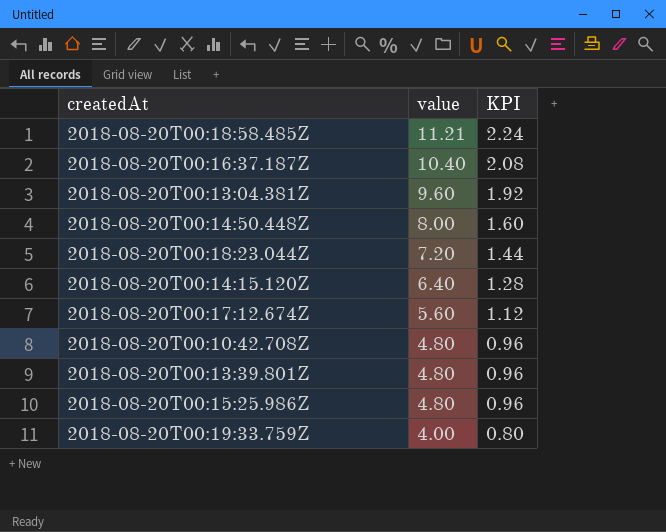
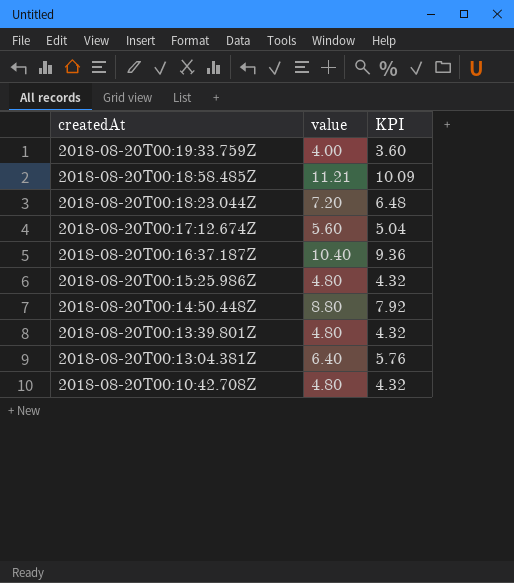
row order: value descending -> createdAt descending
column KPI | formula: [value] * 0.2 -> [value] * 0.9
row 2018-08-20T00:14:15.120Z: 6.40 | 1.28 -> none
2018-08-20T00:14:50.448Z | value: 8.00 -> 8.80
2018-08-20T00:13:04.381Z | value: 9.60 -> 6.40

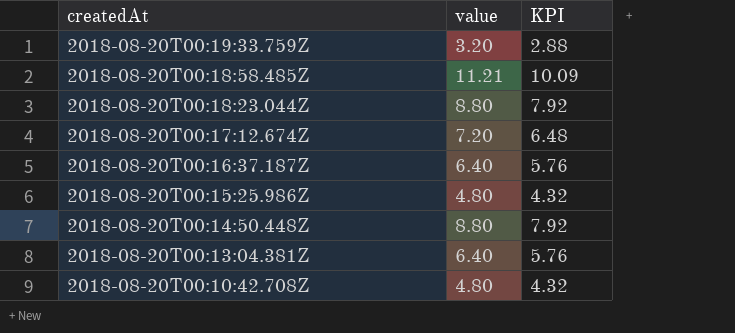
row 2018-08-20T00:13:39.801Z: 4.80 | 4.32 -> none
2018-08-20T00:19:33.759Z | value: 4.00 -> 3.20
2018-08-20T00:19:33.759Z | KPI: 3.60 -> 2.88
2018-08-20T00:18:23.044Z | value: 7.20 -> 8.80
2018-08-20T00:18:23.044Z | KPI: 6.48 -> 7.92
2018-08-20T00:17:12.674Z | value: 5.60 -> 7.20
2018-08-20T00:17:12.674Z | KPI: 5.04 -> 6.48
2018-08-20T00:16:37.187Z | value: 10.40 -> 6.40
2018-08-20T00:16:37.187Z | KPI: 9.36 -> 5.76

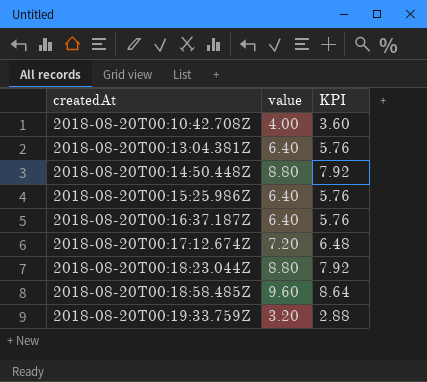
row order: createdAt descending -> createdAt ascending
2018-08-20T00:10:42.708Z | value: 4.80 -> 4.00
2018-08-20T00:10:42.708Z | KPI: 4.32 -> 3.60
2018-08-20T00:15:25.986Z | value: 4.80 -> 6.40
2018-08-20T00:15:25.986Z | KPI: 4.32 -> 5.76
2018-08-20T00:18:58.485Z | value: 11.21 -> 9.60
2018-08-20T00:18:58.485Z | KPI: 10.09 -> 8.64

